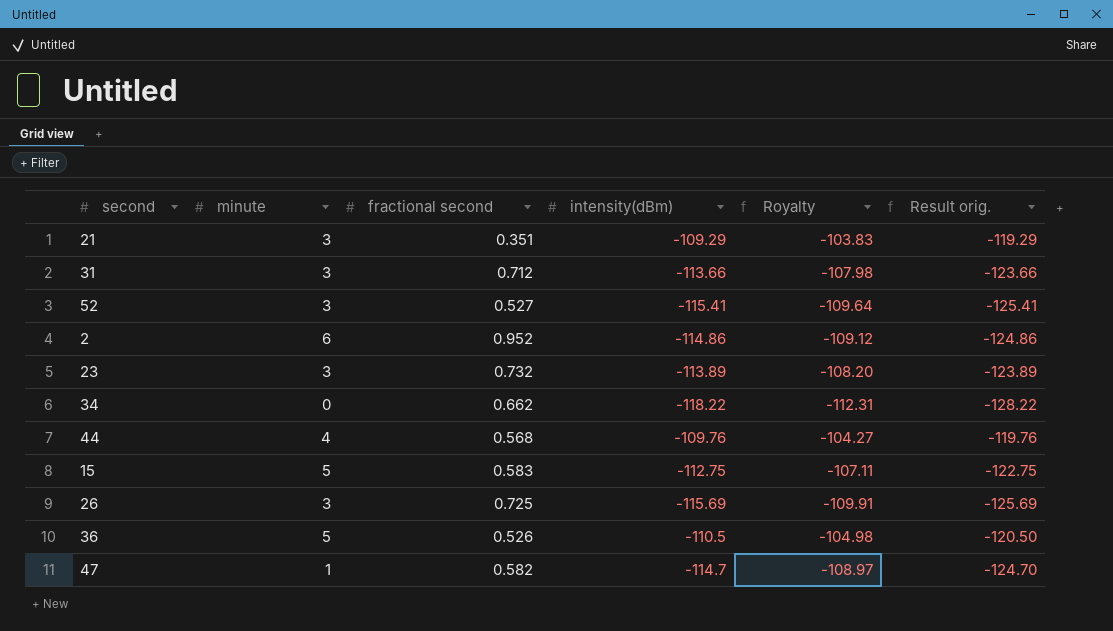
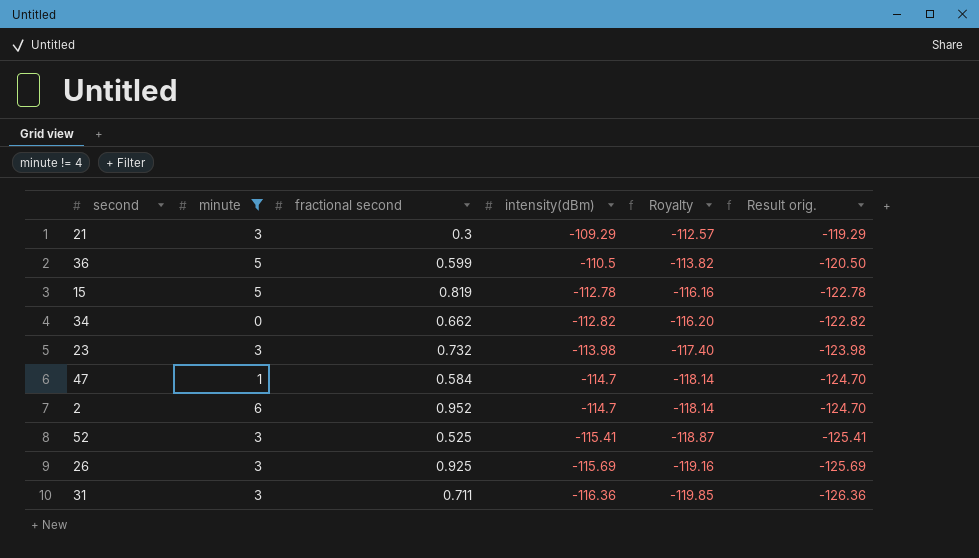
filter: none -> minute != 4
row order: none -> intensity(dBm) descending
column Royalty | formula: [intensity(dBm)] * 0.95 -> [intensity(dBm)] * 1.03
21 | fractional second: 0.351 -> 0.3
36 | fractional second: 0.526 -> 0.599
15 | fractional second: 0.583 -> 0.819
15 | intensity(dBm): -112.75 -> -112.78
15 | Result orig.: -122.75 -> -122.78
34 | intensity(dBm): -118.22 -> -112.82
34 | Result orig.: -128.22 -> -122.82
23 | intensity(dBm): -113.89 -> -113.98
23 | Result orig.: -123.89 -> -123.98
47 | fractional second: 0.582 -> 0.584
2 | intensity(dBm): -114.86 -> -114.7
2 | Result orig.: -124.86 -> -124.70
52 | fractional second: 0.527 -> 0.525
26 | fractional second: 0.725 -> 0.925
31 | fractional second: 0.712 -> 0.711
31 | intensity(dBm): -113.66 -> -116.36
31 | Result orig.: -123.66 -> -126.36

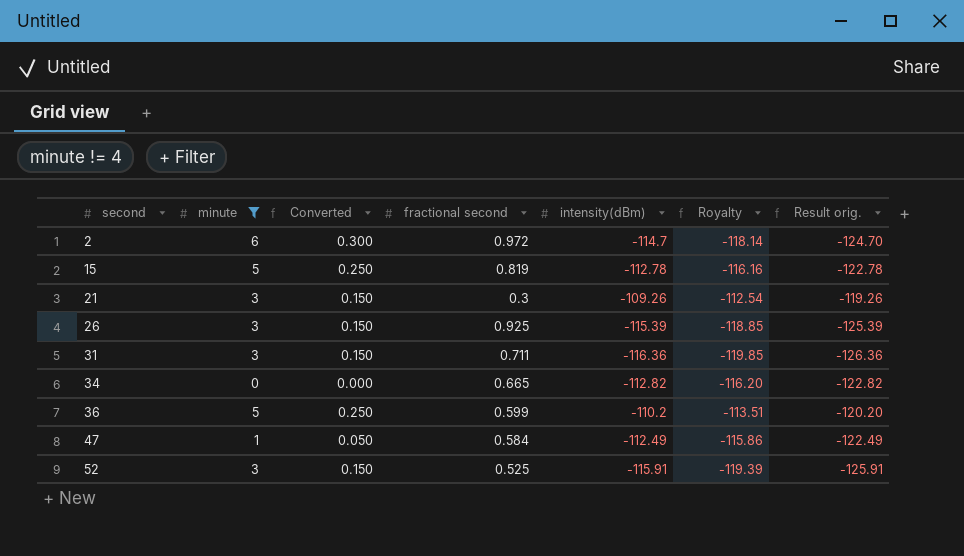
row order: intensity(dBm) descending -> second ascending
column Converted | formula: none -> [minute] * 0.05
row 23: 3 | 0.732 | -113.98 | -117.40 | -123.98 -> none
2 | fractional second: 0.952 -> 0.972
21 | intensity(dBm): -109.29 -> -109.26
21 | Royalty: -112.57 -> -112.54
21 | Result orig.: -119.29 -> -119.26
26 | intensity(dBm): -115.69 -> -115.39
26 | Royalty: -119.16 -> -118.85
26 | Result orig.: -125.69 -> -125.39
34 | fractional second: 0.662 -> 0.665
36 | intensity(dBm): -110.5 -> -110.2
36 | Royalty: -113.82 -> -113.51
36 | Result orig.: -120.50 -> -120.20
47 | intensity(dBm): -114.7 -> -112.49
47 | Royalty: -118.14 -> -115.86
47 | Result orig.: -124.70 -> -122.49
52 | intensity(dBm): -115.41 -> -115.91
52 | Royalty: -118.87 -> -119.39
52 | Result orig.: -125.41 -> -125.91

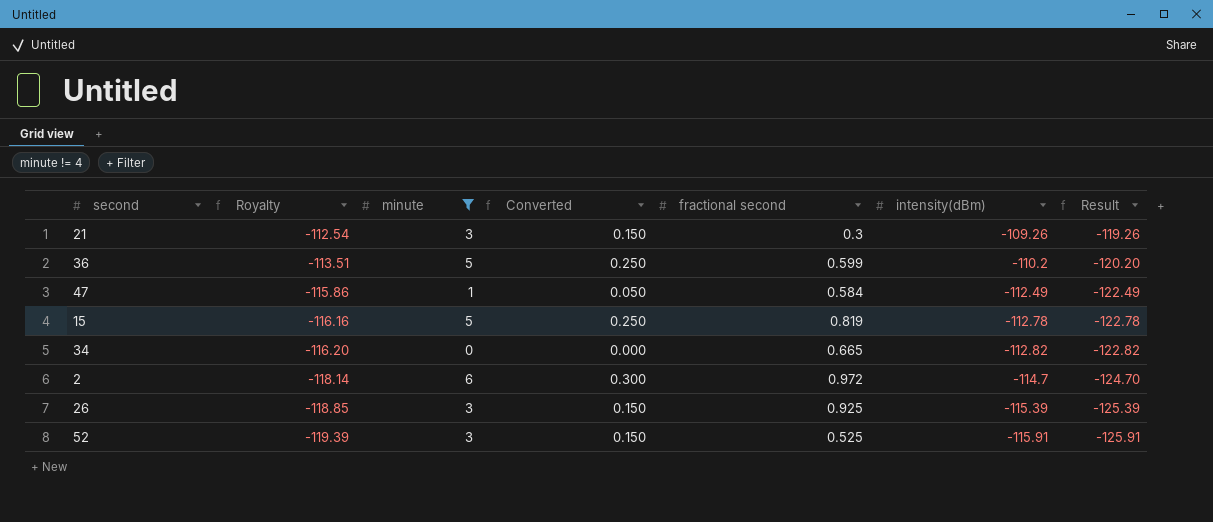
row order: second ascending -> Royalty descending
column Royalty | position: 6 -> 2
column name: Result orig. -> Result
row 31: 3 | 0.150 | 0.711 | -116.36 | -119.85 | -126.36 -> none

